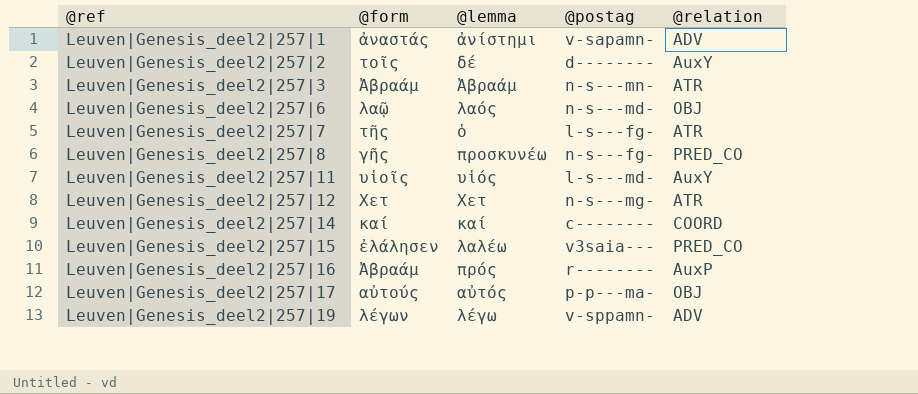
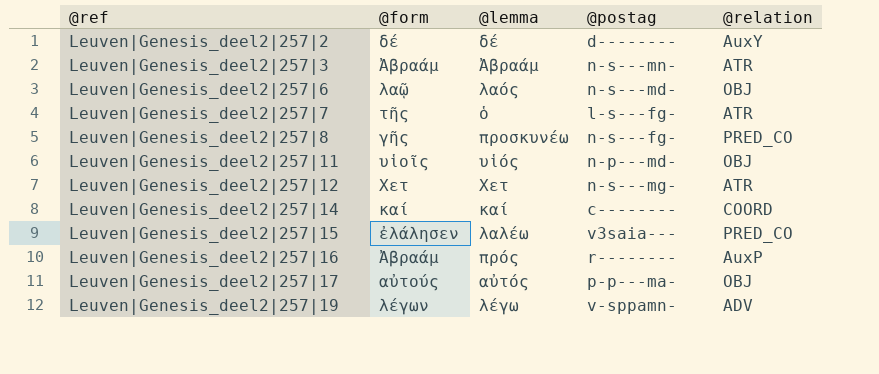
row Leuven|Genesis_deel2|257|1: ἀναστάς | ἀνίστημι | v-sapamn- | ADV -> none
Leuven|Genesis_deel2|257|2 | @form: τοῖς -> δέ
Leuven|Genesis_deel2|257|11 | @postag: l-s---md- -> n-p---md-
Leuven|Genesis_deel2|257|11 | @relation: AuxY -> OBJ

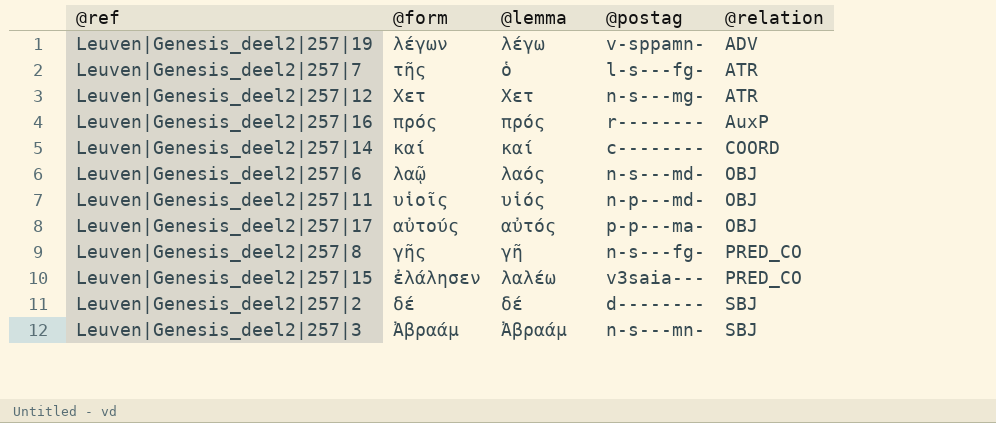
row order: @ref ascending -> @relation ascending
Leuven|Genesis_deel2|257|16 | @form: Ἀβραάμ -> πρός
Leuven|Genesis_deel2|257|8 | @lemma: προσκυνέω -> γῆ
Leuven|Genesis_deel2|257|2 | @relation: AuxY -> SBJ
Leuven|Genesis_deel2|257|3 | @relation: ATR -> SBJ

